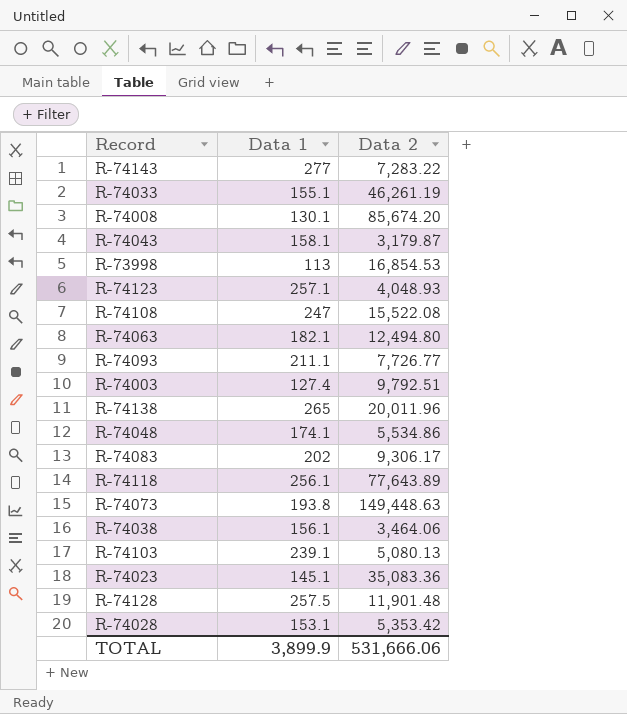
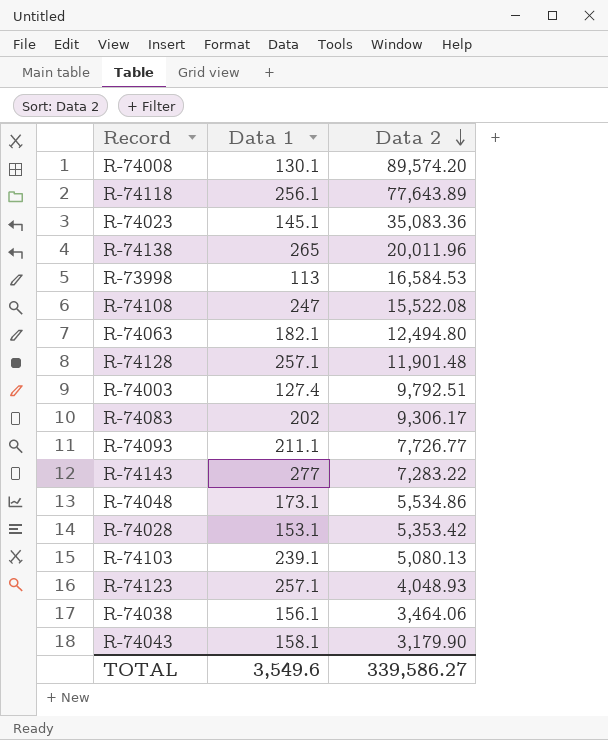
row order: none -> Data 2 descending
row R-74033: 155.1 | 46,261.19 -> none
row R-74073: 193.8 | 149,448.63 -> none
R-74008 | Data 2: 85,674.20 -> 89,574.20
R-73998 | Data 2: 16,854.53 -> 16,584.53
R-74128 | Data 1: 257.5 -> 257.1
R-74048 | Data 1: 174.1 -> 173.1
R-74043 | Data 2: 3,179.87 -> 3,179.90
TOTAL | Data 1: 3,899.9 -> 3,549.6
TOTAL | Data 2: 531,666.06 -> 339,586.27

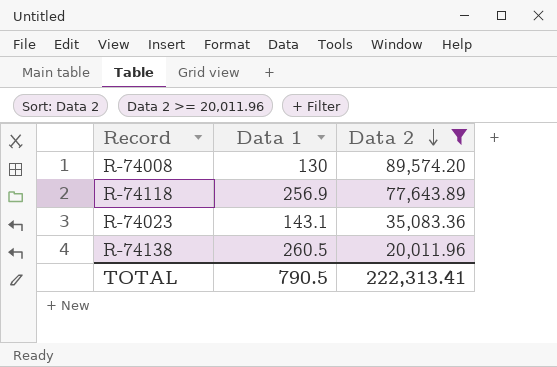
filter: none -> Data 2 >= 20,011.96
R-74008 | Data 1: 130.1 -> 130
R-74118 | Data 1: 256.1 -> 256.9
R-74023 | Data 1: 145.1 -> 143.1
R-74138 | Data 1: 265 -> 260.5
TOTAL | Data 1: 3,549.6 -> 790.5
TOTAL | Data 2: 339,586.27 -> 222,313.41

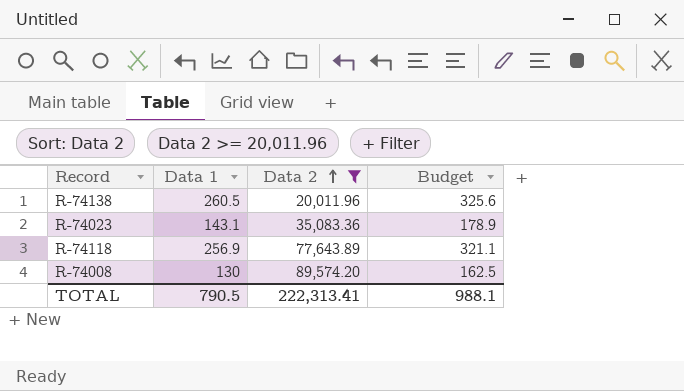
row order: Data 2 descending -> Data 2 ascending
column Budget | formula: none -> [Data 1] * 1.25

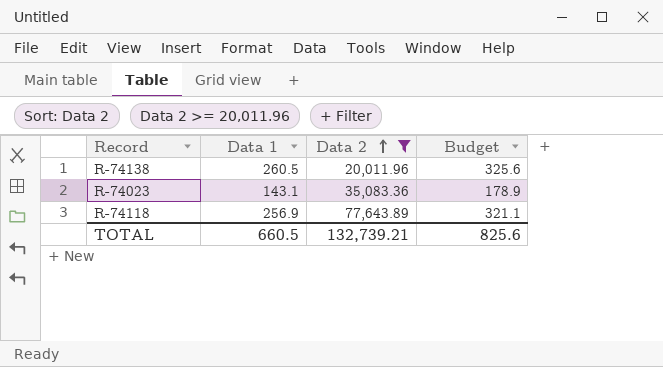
row R-74008: 130 | 89,574.20 | 162.5 -> none
TOTAL | Data 1: 790.5 -> 660.5
TOTAL | Data 2: 222,313.41 -> 132,739.21
TOTAL | Budget: 988.1 -> 825.6

